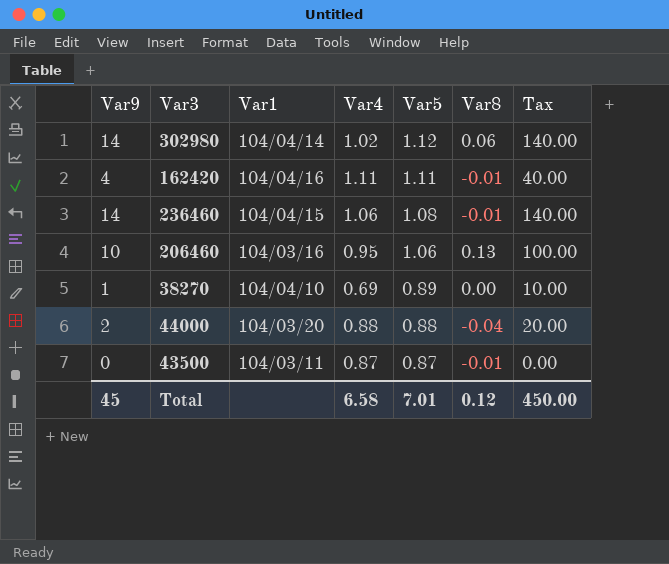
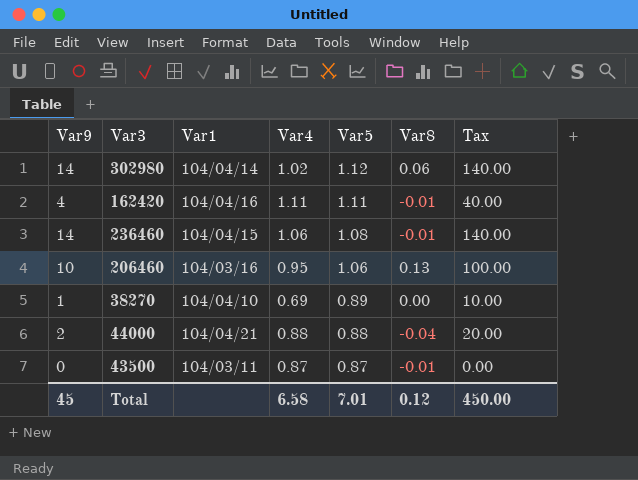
44000 | Var1: 104/03/20 -> 104/04/21

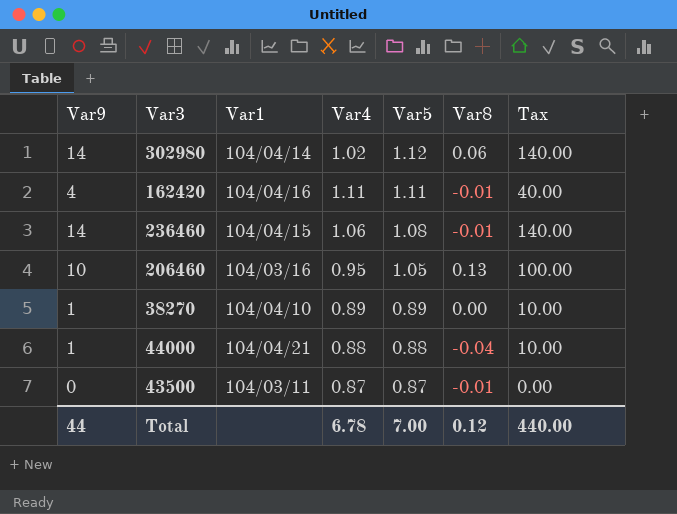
206460 | Var5: 1.06 -> 1.05
38270 | Var4: 0.69 -> 0.89
44000 | Var9: 2 -> 1
44000 | Tax: 20.00 -> 10.00
Total | Var9: 45 -> 44
Total | Var4: 6.58 -> 6.78
Total | Var5: 7.01 -> 7.00
Total | Tax: 450.00 -> 440.00

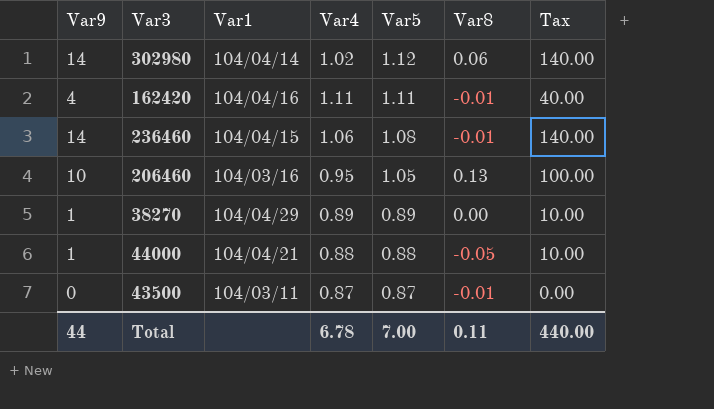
38270 | Var1: 104/04/10 -> 104/04/29
44000 | Var8: -0.04 -> -0.05
Total | Var8: 0.12 -> 0.11

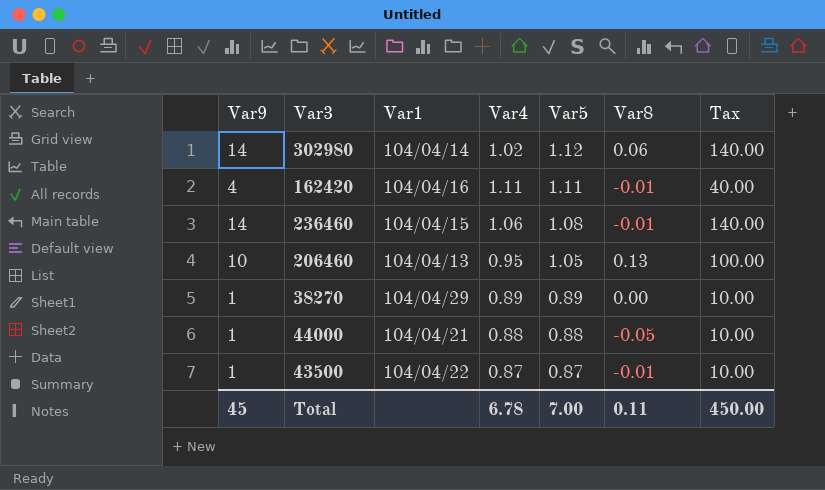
206460 | Var1: 104/03/16 -> 104/04/13
43500 | Var9: 0 -> 1
43500 | Var1: 104/03/11 -> 104/04/22
43500 | Tax: 0.00 -> 10.00
Total | Var9: 44 -> 45
Total | Tax: 440.00 -> 450.00

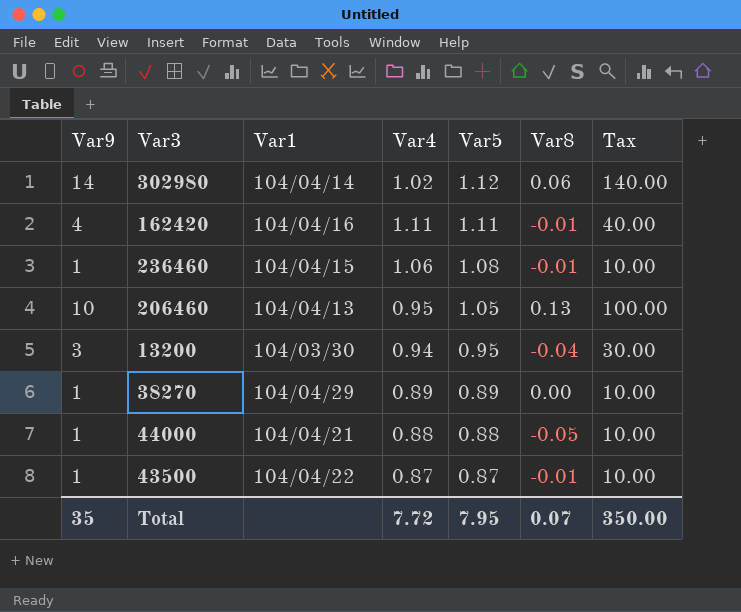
236460 | Var9: 14 -> 1
236460 | Tax: 140.00 -> 10.00
row 13200: none -> 3 | 104/03/30 | 0.94 | 0.95 | -0.04 | 30.00
Total | Var9: 45 -> 35
Total | Var4: 6.78 -> 7.72
Total | Var5: 7.00 -> 7.95
Total | Var8: 0.11 -> 0.07
Total | Tax: 450.00 -> 350.00

